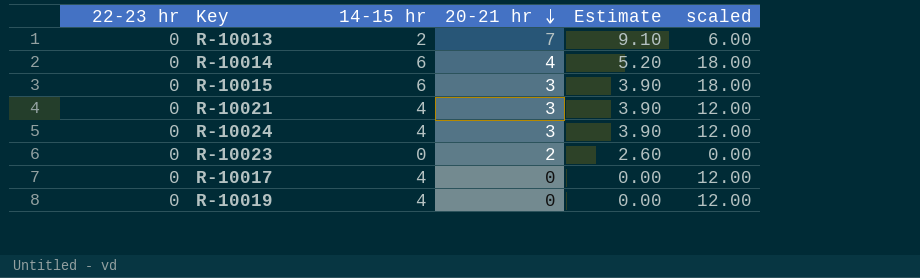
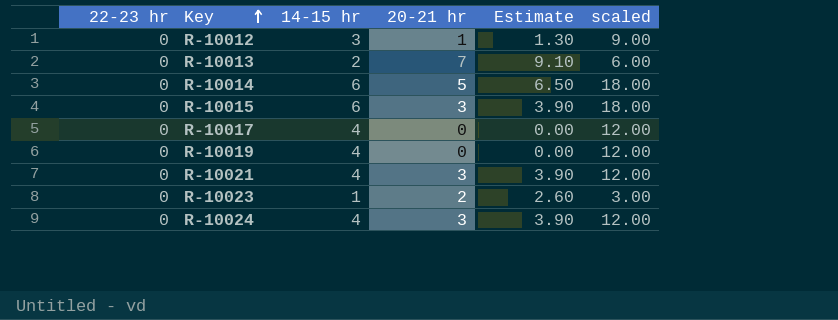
row order: 20-21 hr descending -> Key ascending
row R-10012: none -> 0 | 3 | 1 | 1.30 | 9.00
R-10014 | 20-21 hr: 4 -> 5
R-10014 | Estimate: 5.20 -> 6.50
R-10023 | 14-15 hr: 0 -> 1
R-10023 | scaled: 0.00 -> 3.00

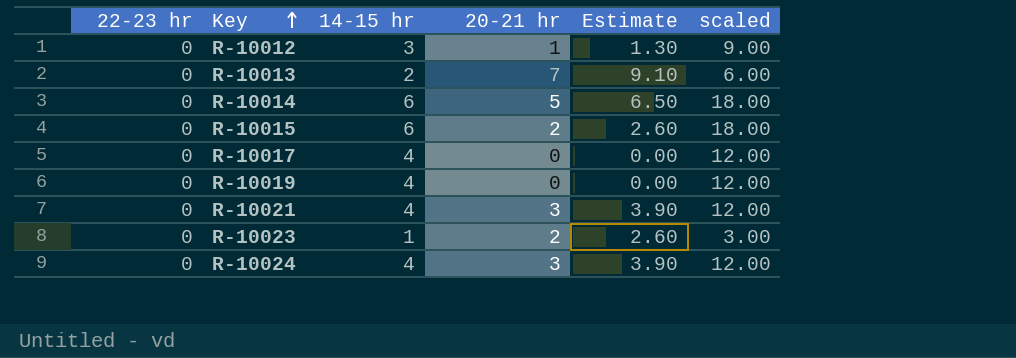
R-10015 | 20-21 hr: 3 -> 2
R-10015 | Estimate: 3.90 -> 2.60

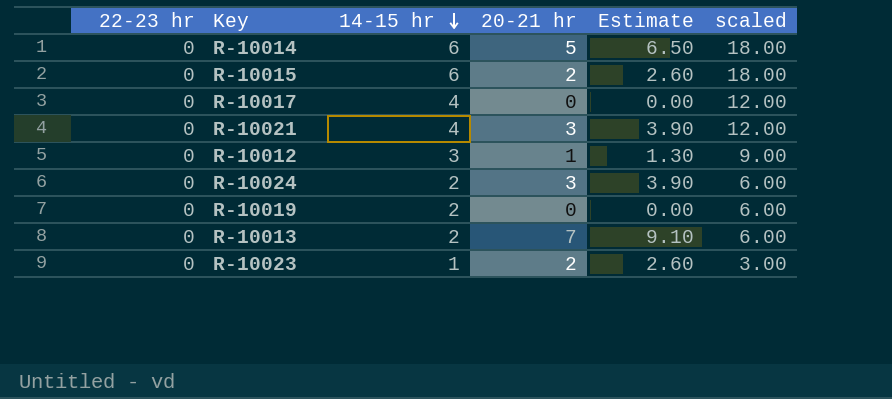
row order: Key ascending -> 14-15 hr descending
R-10024 | 14-15 hr: 4 -> 2
R-10024 | scaled: 12.00 -> 6.00
R-10019 | 14-15 hr: 4 -> 2
R-10019 | scaled: 12.00 -> 6.00

